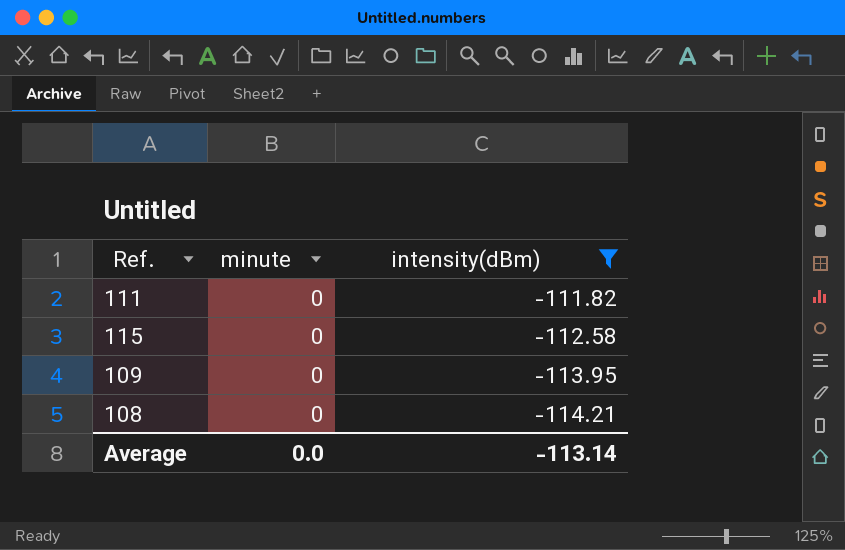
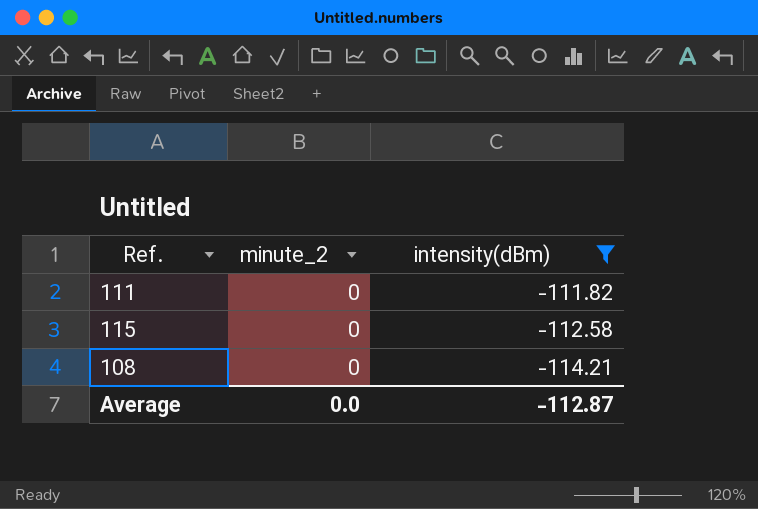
column name: minute -> minute_2
row 109: 0 | -113.95 -> none
Average | intensity(dBm): -113.14 -> -112.87

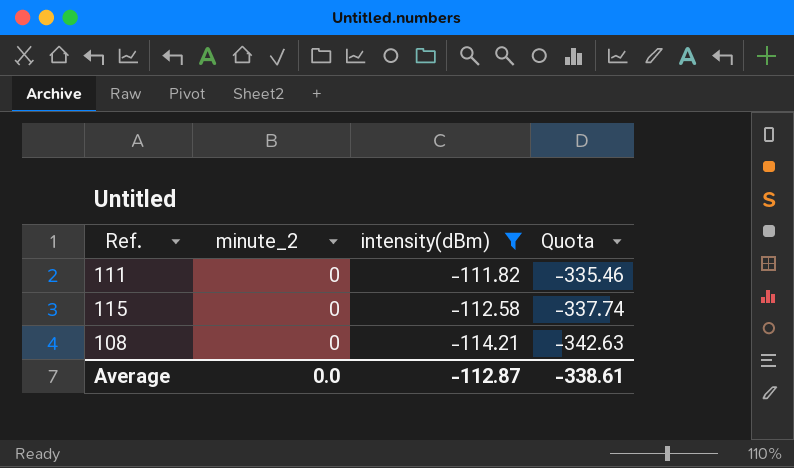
column Quota | formula: none -> [intensity(dBm)] * 3

